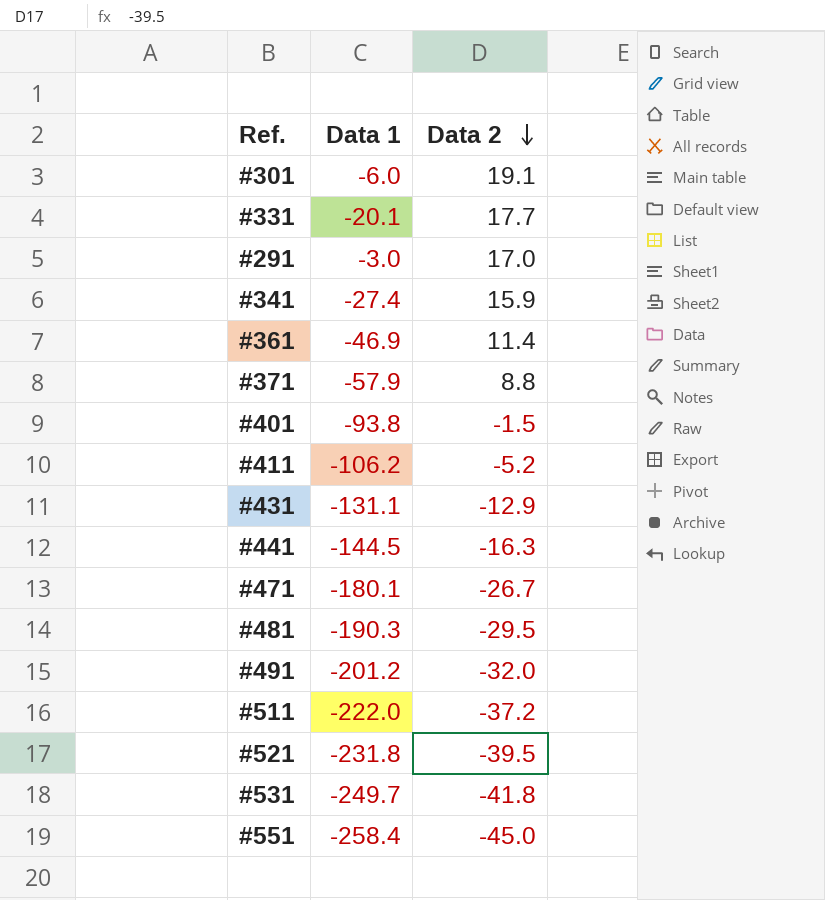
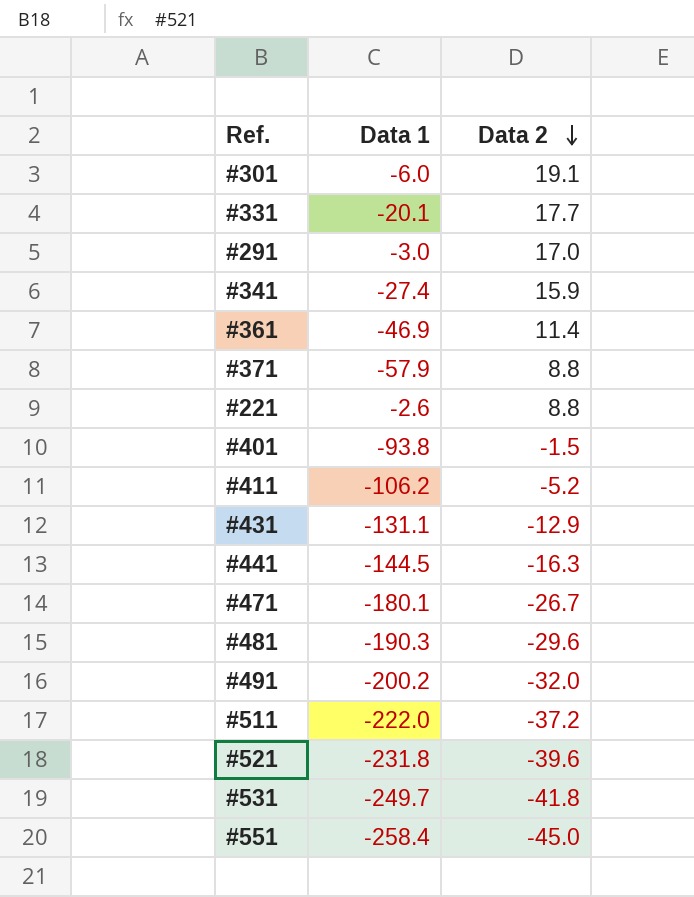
row #221: none -> -2.6 | 8.8
#481 | Data 2: -29.5 -> -29.6
#491 | Data 1: -201.2 -> -200.2
#521 | Data 2: -39.5 -> -39.6

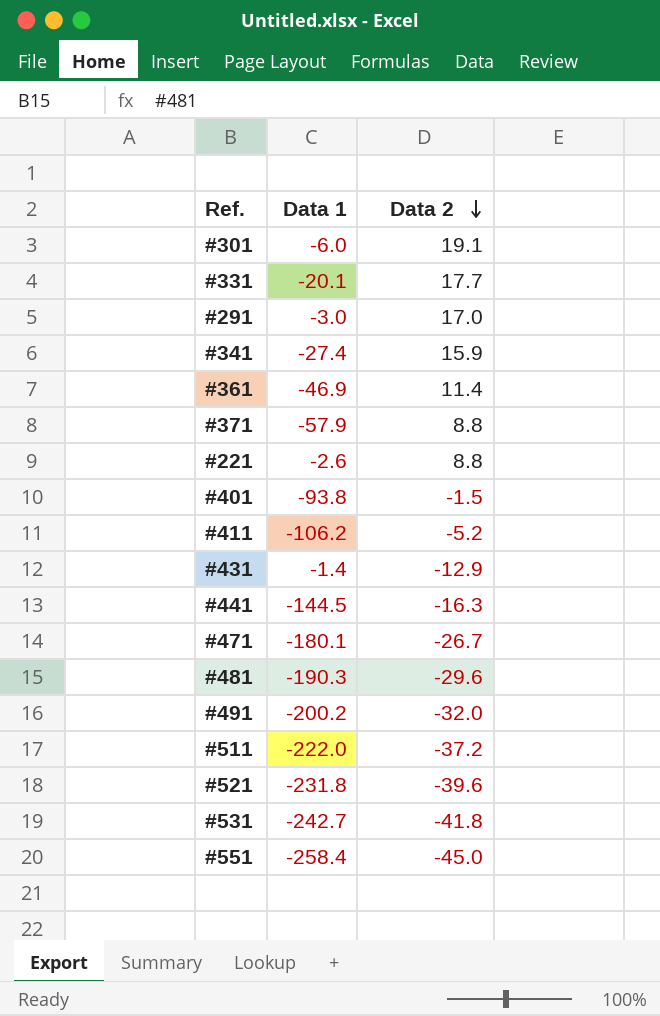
#431 | Data 1: -131.1 -> -1.4
#531 | Data 1: -249.7 -> -242.7

